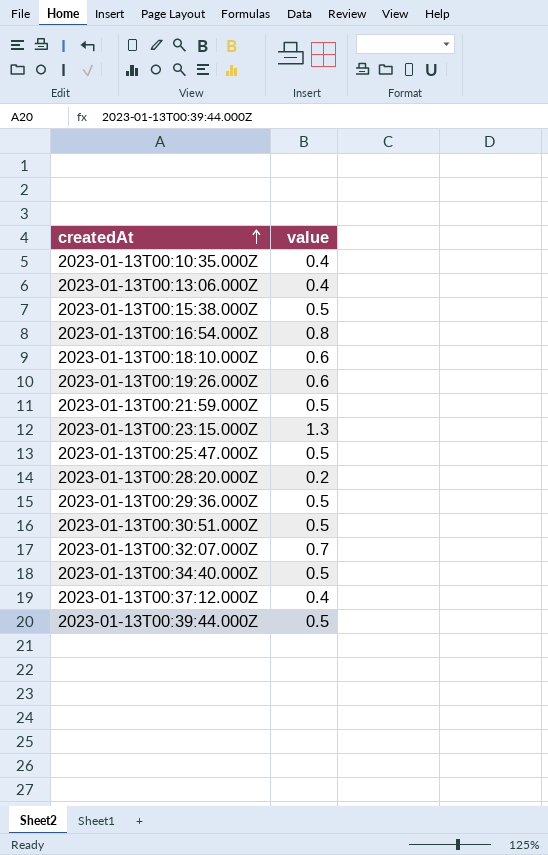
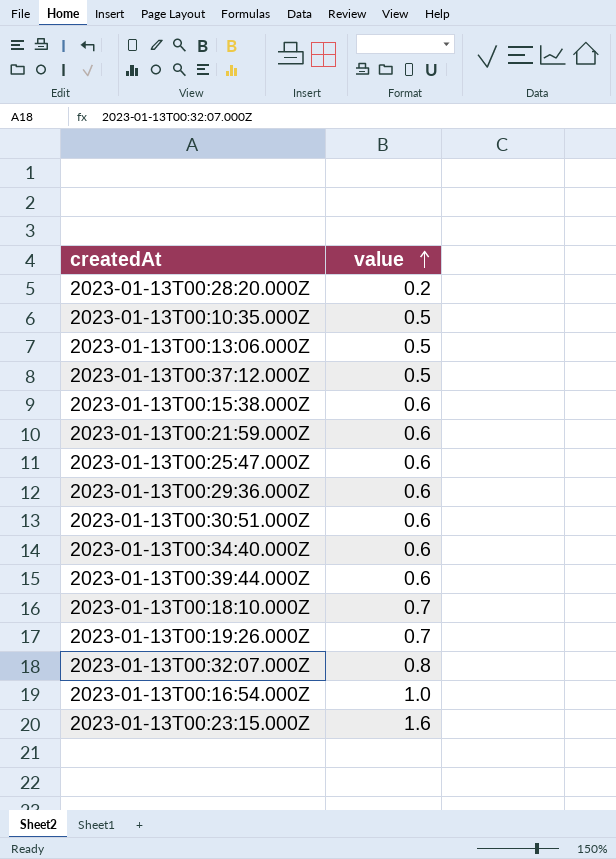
row order: createdAt ascending -> value ascending
2023-01-13T00:10:35.000Z | value: 0.4 -> 0.5
2023-01-13T00:13:06.000Z | value: 0.4 -> 0.5
2023-01-13T00:37:12.000Z | value: 0.4 -> 0.5
2023-01-13T00:15:38.000Z | value: 0.5 -> 0.6
2023-01-13T00:21:59.000Z | value: 0.5 -> 0.6
2023-01-13T00:25:47.000Z | value: 0.5 -> 0.6
2023-01-13T00:29:36.000Z | value: 0.5 -> 0.6
2023-01-13T00:30:51.000Z | value: 0.5 -> 0.6
2023-01-13T00:34:40.000Z | value: 0.5 -> 0.6
2023-01-13T00:39:44.000Z | value: 0.5 -> 0.6
2023-01-13T00:18:10.000Z | value: 0.6 -> 0.7
2023-01-13T00:19:26.000Z | value: 0.6 -> 0.7
2023-01-13T00:32:07.000Z | value: 0.7 -> 0.8
2023-01-13T00:16:54.000Z | value: 0.8 -> 1.0
2023-01-13T00:23:15.000Z | value: 1.3 -> 1.6

